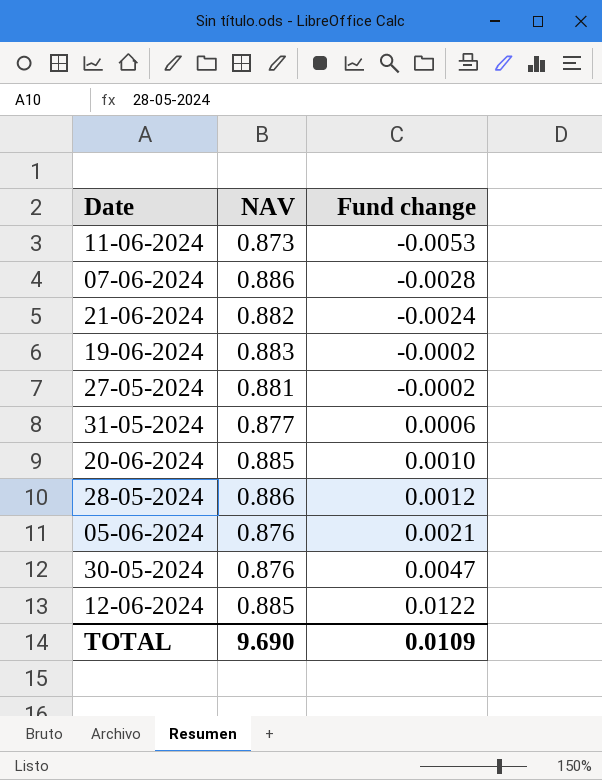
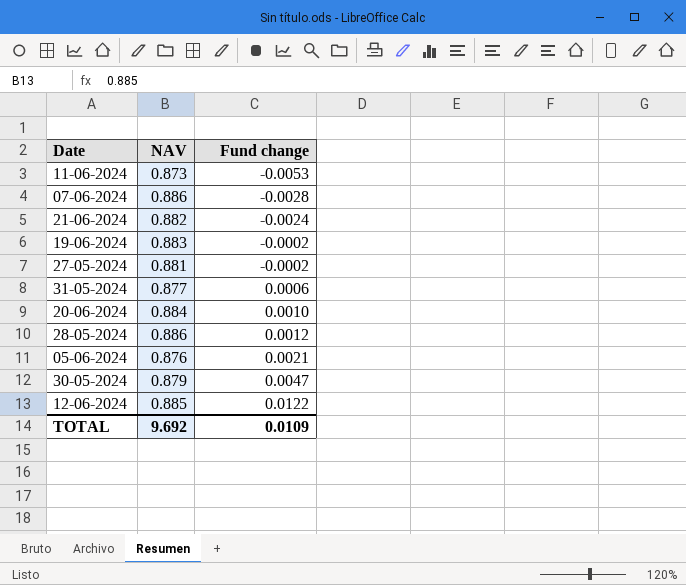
20-06-2024 | NAV: 0.885 -> 0.884
30-05-2024 | NAV: 0.876 -> 0.879
TOTAL | NAV: 9.690 -> 9.692

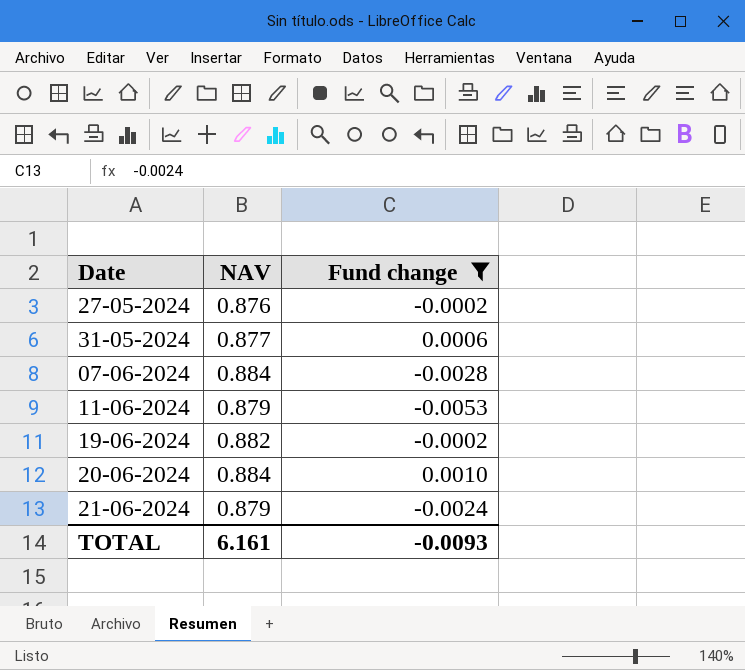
filter: none -> Fund change <= 0.0010
row order: Fund change ascending -> Date ascending
27-05-2024 | NAV: 0.881 -> 0.876
07-06-2024 | NAV: 0.886 -> 0.884
11-06-2024 | NAV: 0.873 -> 0.879
19-06-2024 | NAV: 0.883 -> 0.882
21-06-2024 | NAV: 0.882 -> 0.879
TOTAL | NAV: 9.692 -> 6.161
TOTAL | Fund change: 0.0109 -> -0.0093

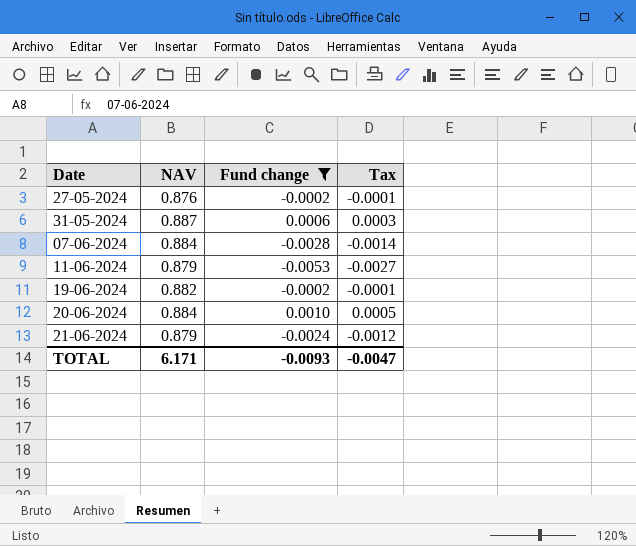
column Tax | formula: none -> [Fund change] * 0.5
31-05-2024 | NAV: 0.877 -> 0.887
TOTAL | NAV: 6.161 -> 6.171

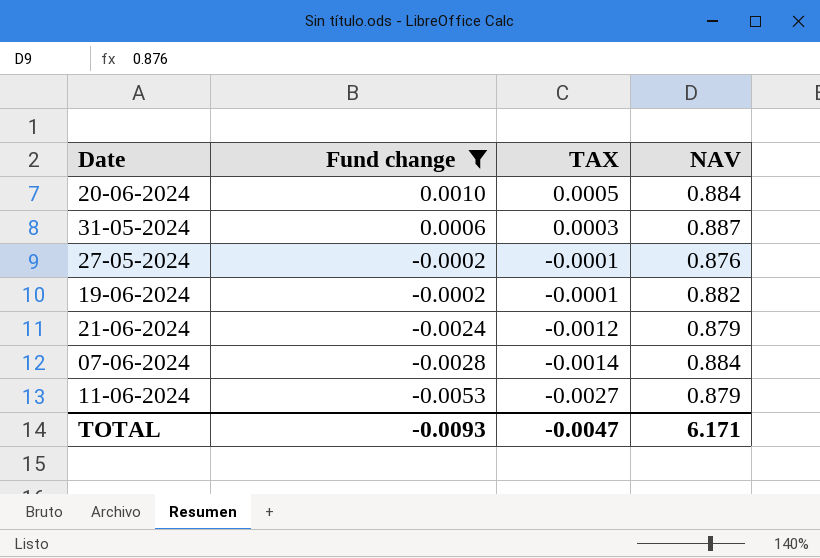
row order: Date ascending -> Fund change descending
column name: Tax -> TAX
column NAV | position: 2 -> 4

